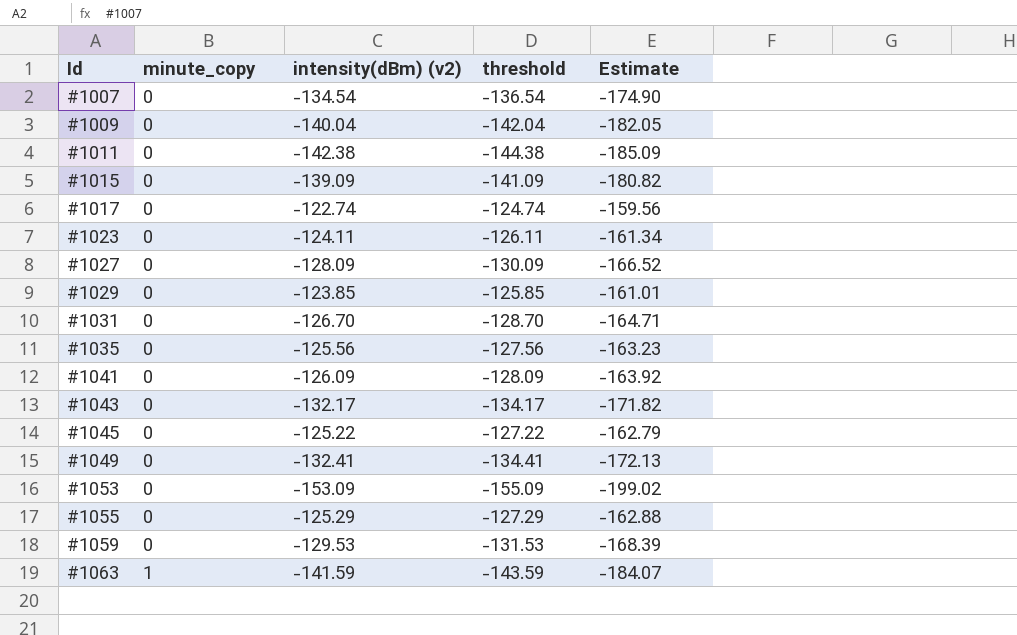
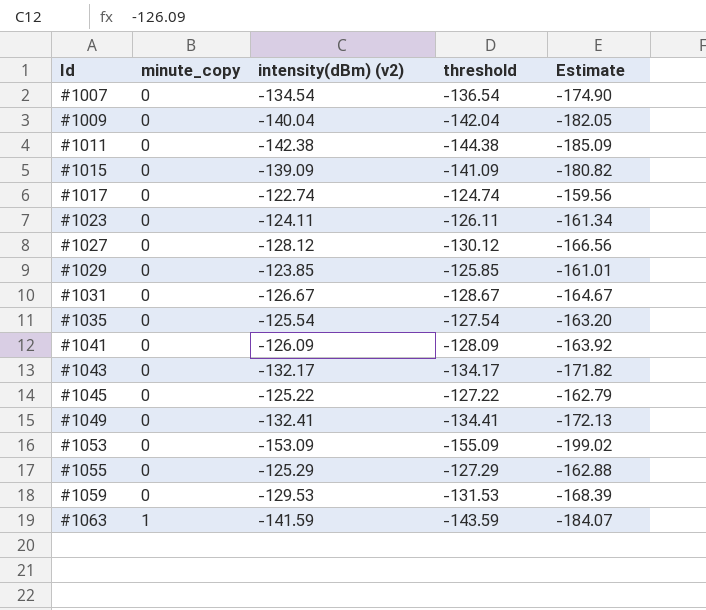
#1027 | intensity(dBm) (v2): -128.09 -> -128.12
#1027 | threshold: -130.09 -> -130.12
#1027 | Estimate: -166.52 -> -166.56
#1031 | intensity(dBm) (v2): -126.70 -> -126.67
#1031 | threshold: -128.70 -> -128.67
#1031 | Estimate: -164.71 -> -164.67
#1035 | intensity(dBm) (v2): -125.56 -> -125.54
#1035 | threshold: -127.56 -> -127.54
#1035 | Estimate: -163.23 -> -163.20

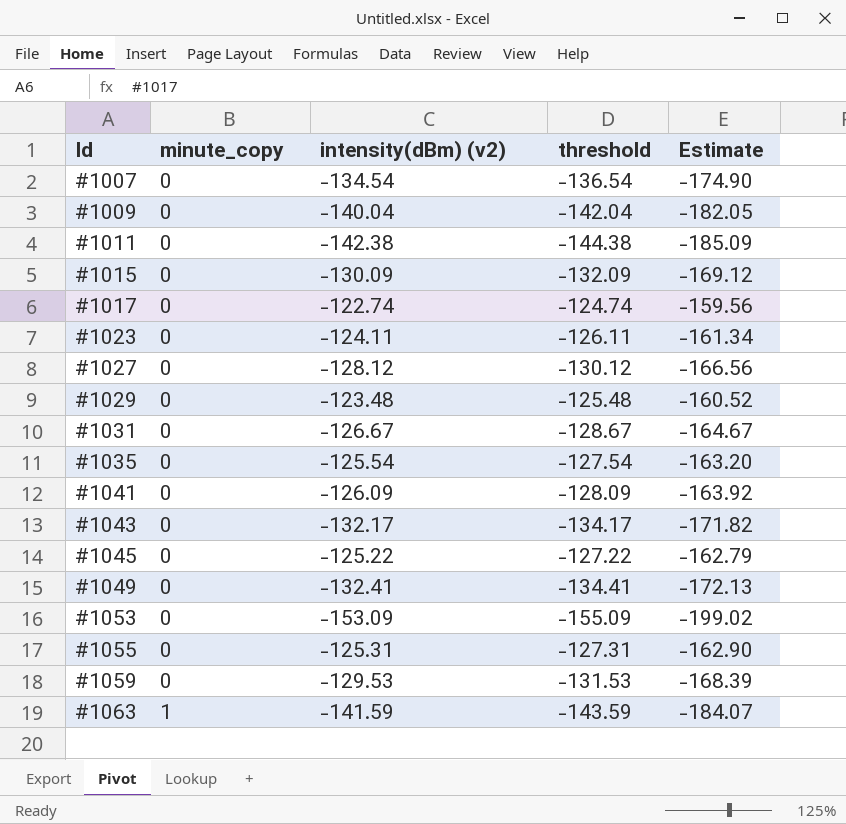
#1015 | intensity(dBm) (v2): -139.09 -> -130.09
#1015 | threshold: -141.09 -> -132.09
#1015 | Estimate: -180.82 -> -169.12
#1029 | intensity(dBm) (v2): -123.85 -> -123.48
#1029 | threshold: -125.85 -> -125.48
#1029 | Estimate: -161.01 -> -160.52
#1055 | intensity(dBm) (v2): -125.29 -> -125.31
#1055 | threshold: -127.29 -> -127.31
#1055 | Estimate: -162.88 -> -162.90

